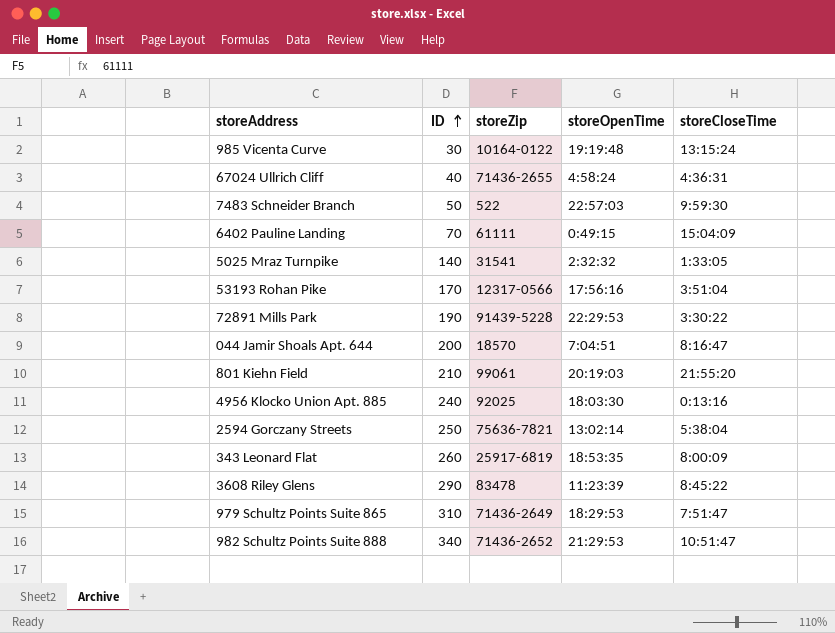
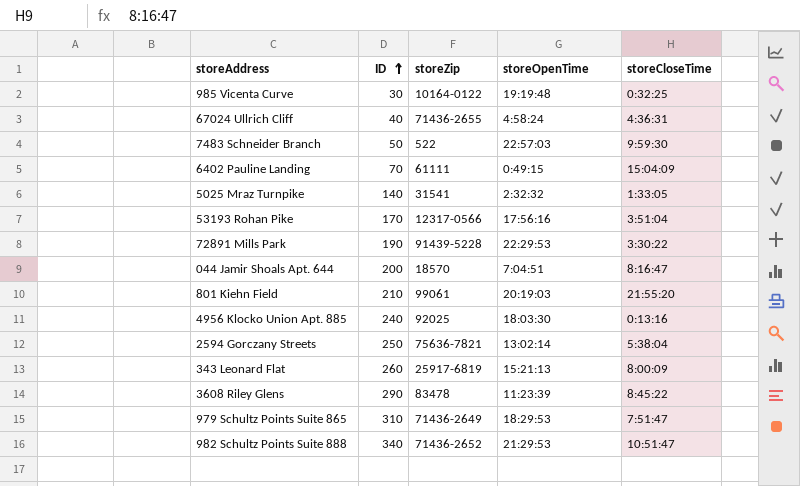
985 Vicenta Curve | storeCloseTime: 13:15:24 -> 0:32:25
343 Leonard Flat | storeOpenTime: 18:53:35 -> 15:21:13

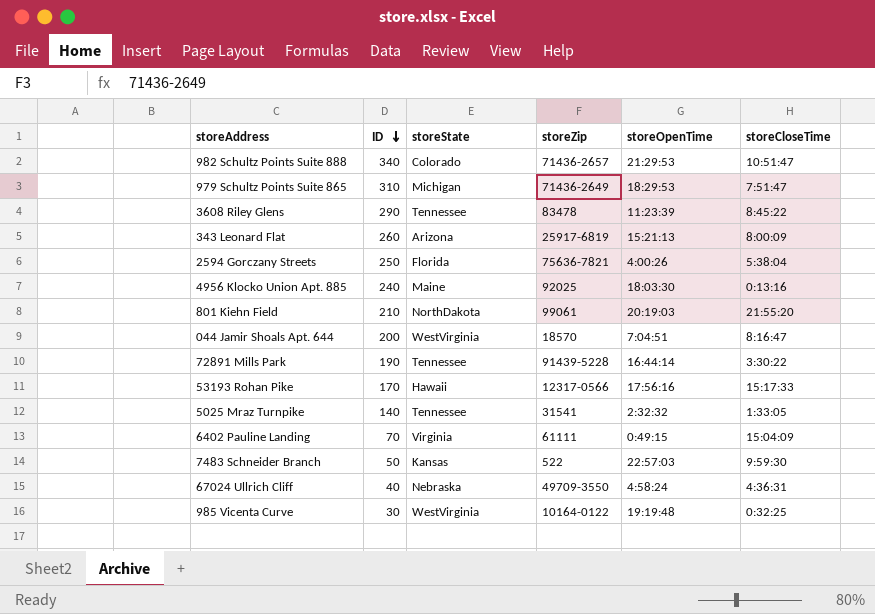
row order: ID ascending -> ID descending
column storeState | position: none -> 3
982 Schultz Points Suite 888 | storeZip: 71436-2652 -> 71436-2657
2594 Gorczany Streets | storeOpenTime: 13:02:14 -> 4:00:26
72891 Mills Park | storeOpenTime: 22:29:53 -> 16:44:14
53193 Rohan Pike | storeCloseTime: 3:51:04 -> 15:17:33
67024 Ullrich Cliff | storeZip: 71436-2655 -> 49709-3550

